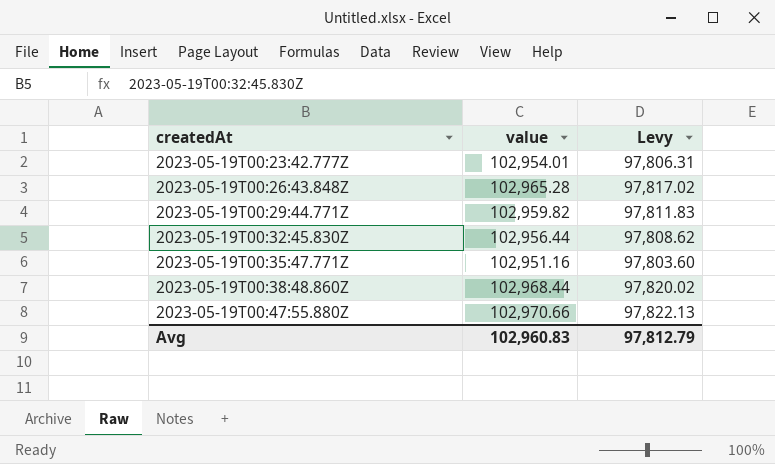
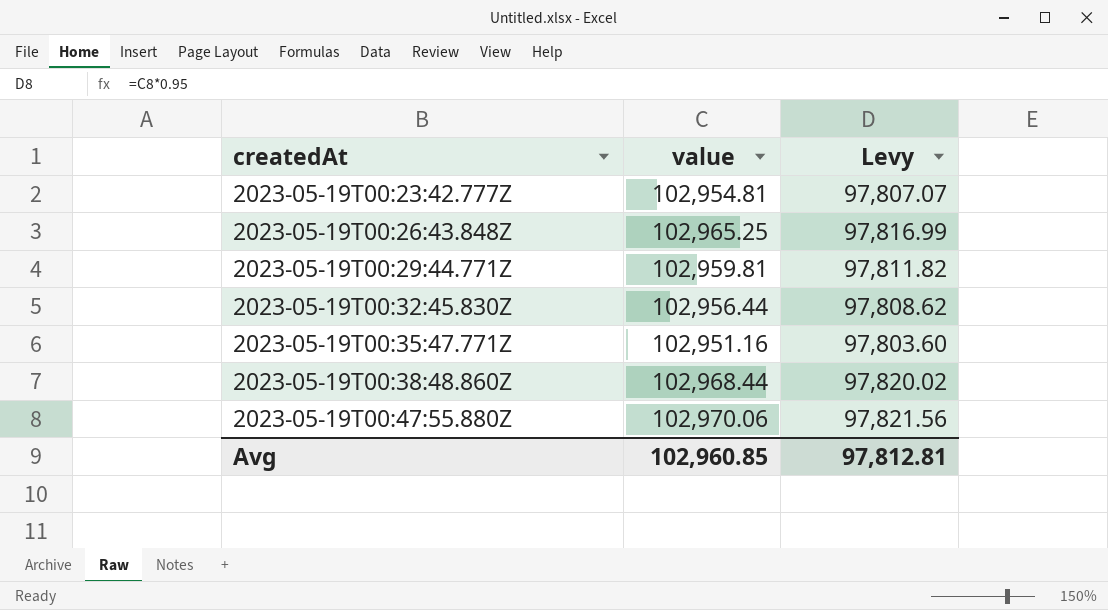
2023-05-19T00:23:42.777Z | value: 102,954.01 -> 102,954.81
2023-05-19T00:23:42.777Z | Levy: 97,806.31 -> 97,807.07
2023-05-19T00:26:43.848Z | value: 102,965.28 -> 102,965.25
2023-05-19T00:26:43.848Z | Levy: 97,817.02 -> 97,816.99
2023-05-19T00:29:44.771Z | value: 102,959.82 -> 102,959.81
2023-05-19T00:29:44.771Z | Levy: 97,811.83 -> 97,811.82
2023-05-19T00:47:55.880Z | value: 102,970.66 -> 102,970.06
2023-05-19T00:47:55.880Z | Levy: 97,822.13 -> 97,821.56
Avg | value: 102,960.83 -> 102,960.85
Avg | Levy: 97,812.79 -> 97,812.81

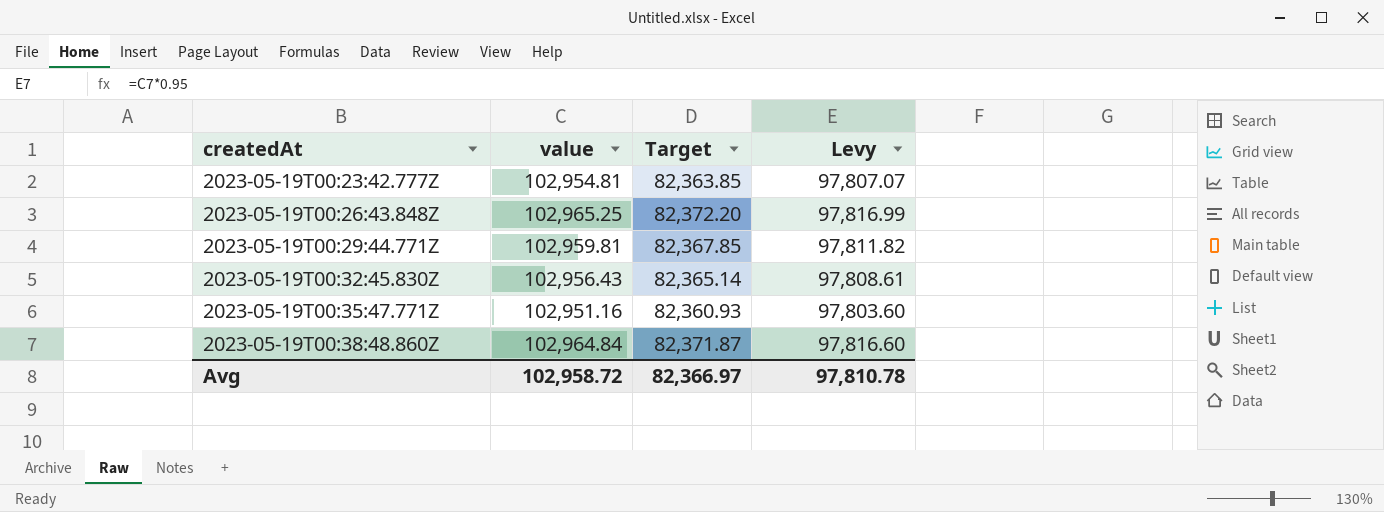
column Target | formula: none -> [value] * 0.8
row 2023-05-19T00:47:55.880Z: 102,970.06 | 97,821.56 -> none
2023-05-19T00:32:45.830Z | value: 102,956.44 -> 102,956.43
2023-05-19T00:32:45.830Z | Levy: 97,808.62 -> 97,808.61
2023-05-19T00:38:48.860Z | value: 102,968.44 -> 102,964.84
2023-05-19T00:38:48.860Z | Levy: 97,820.02 -> 97,816.60
Avg | value: 102,960.85 -> 102,958.72
Avg | Levy: 97,812.81 -> 97,810.78

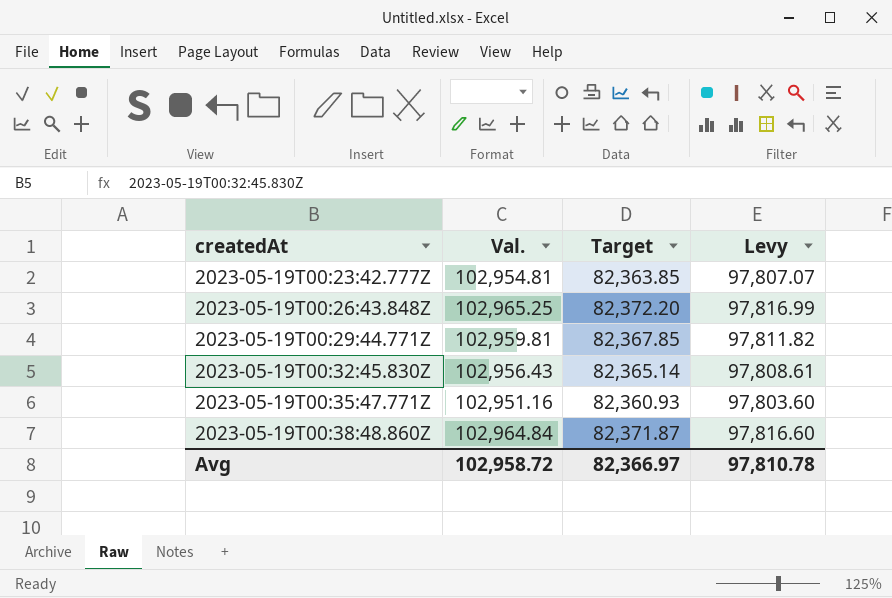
column name: value -> Val.

